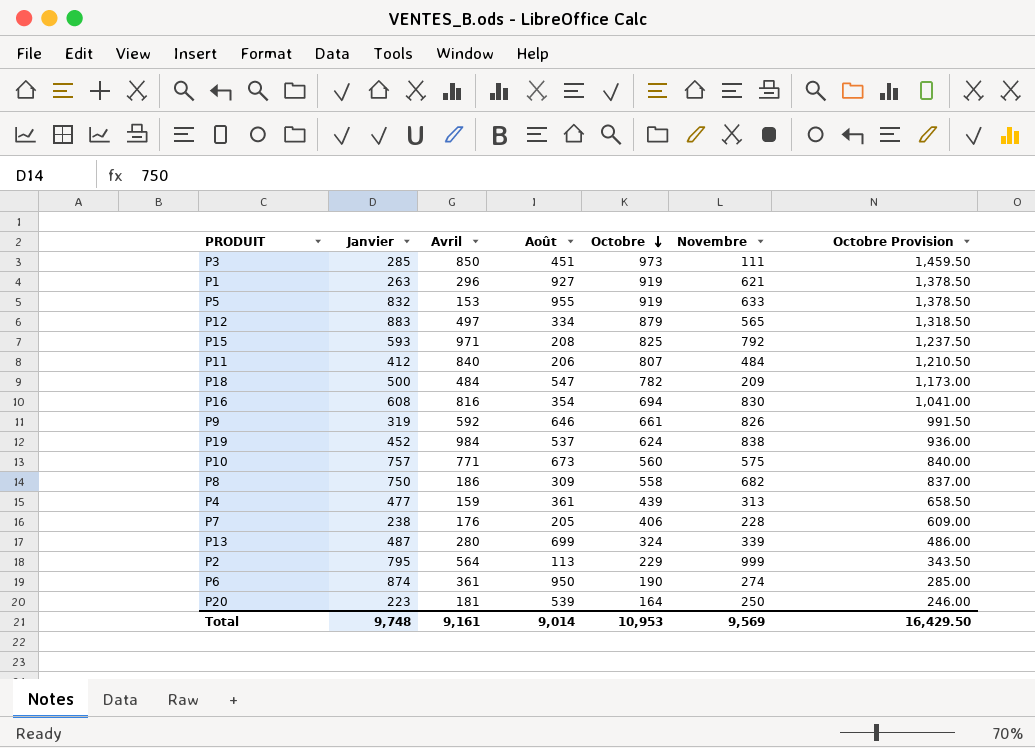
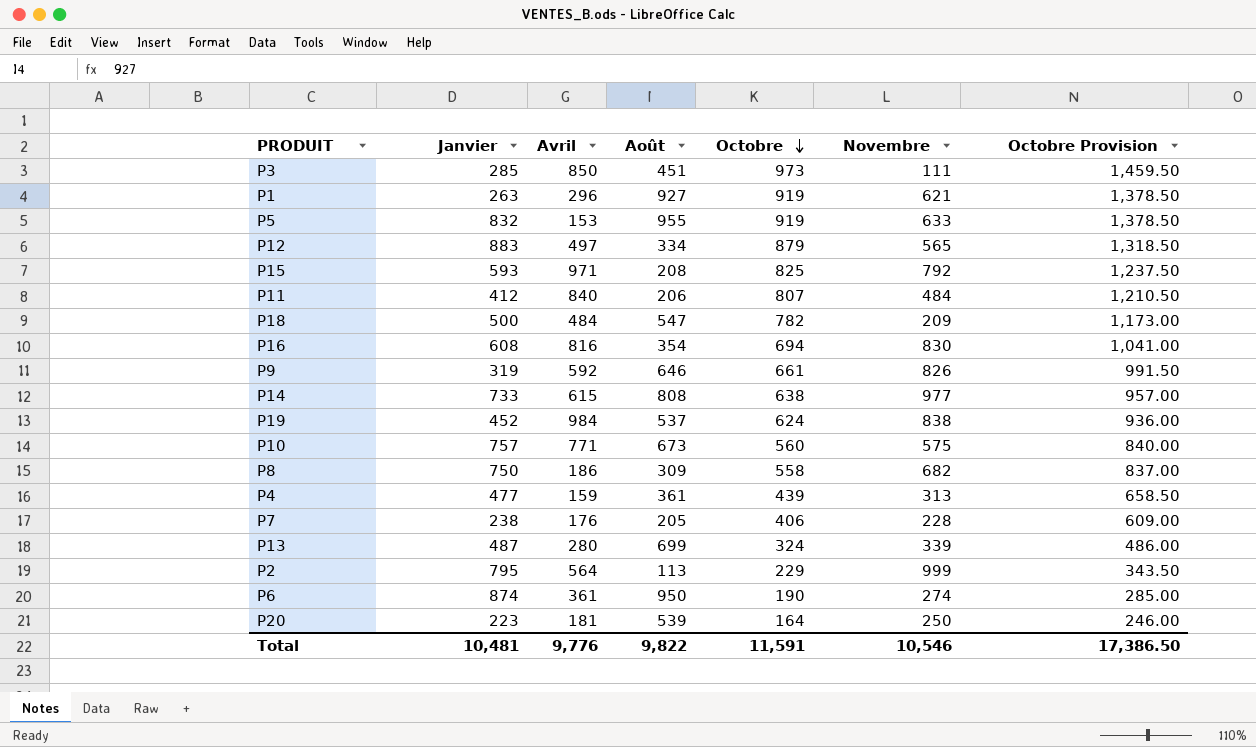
row P14: none -> 733 | 615 | 808 | 638 | 977 | 957.00
Total | Janvier: 9,748 -> 10,481
Total | Avril: 9,161 -> 9,776
Total | Août: 9,014 -> 9,822
Total | Octobre: 10,953 -> 11,591
Total | Novembre: 9,569 -> 10,546
Total | Octobre Provision: 16,429.50 -> 17,386.50

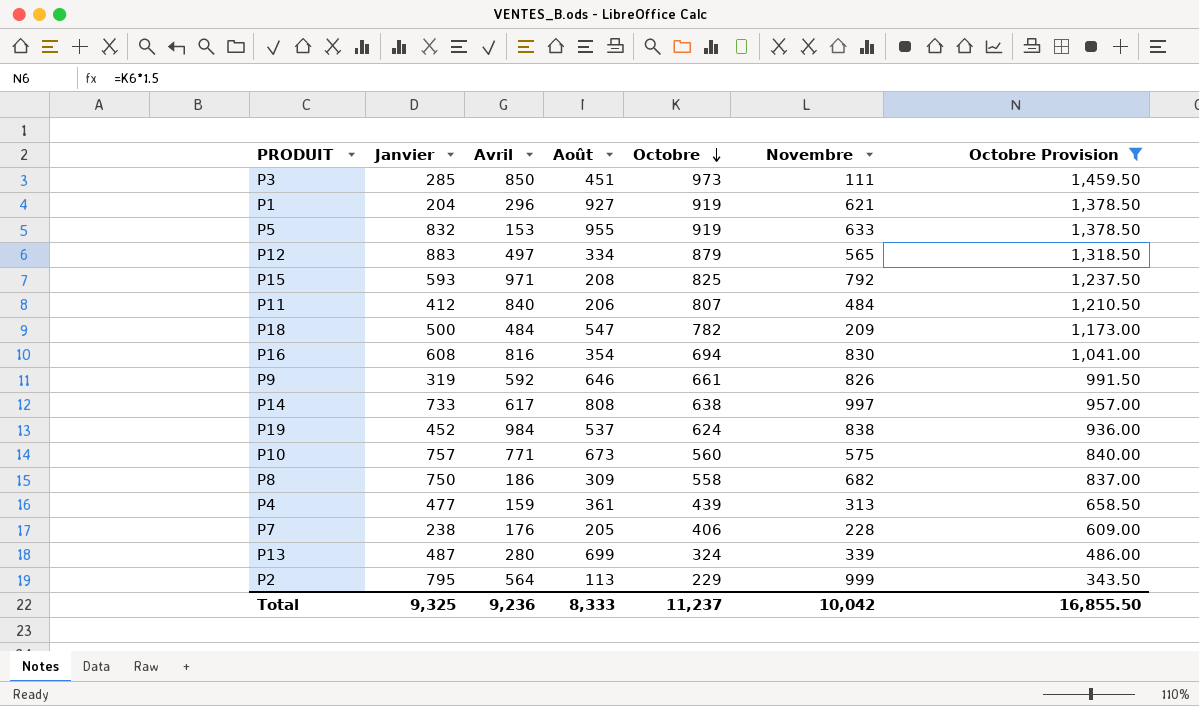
filter: none -> Octobre Provision >= 343.50
P1 | Janvier: 263 -> 204
P14 | Avril: 615 -> 617
P14 | Novembre: 977 -> 997
Total | Janvier: 10,481 -> 9,325
Total | Avril: 9,776 -> 9,236
Total | Août: 9,822 -> 8,333
Total | Octobre: 11,591 -> 11,237
Total | Novembre: 10,546 -> 10,042
Total | Octobre Provision: 17,386.50 -> 16,855.50

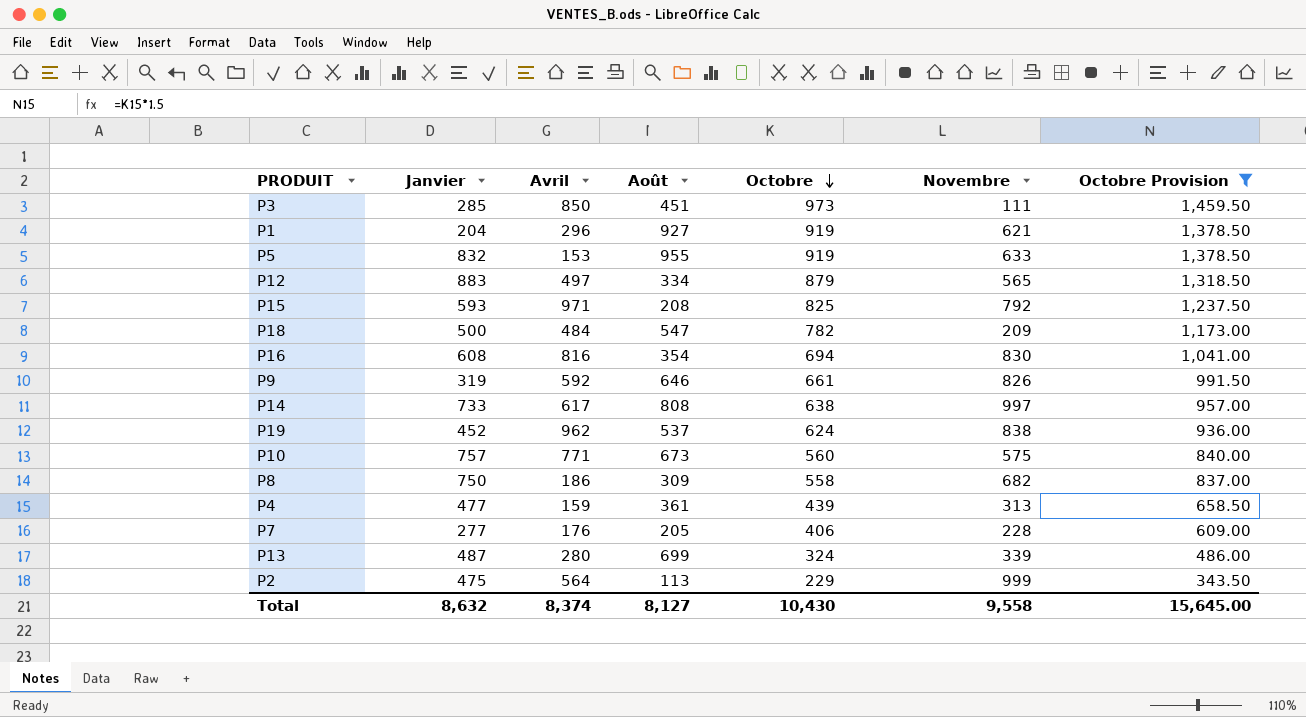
row P11: 412 | 840 | 206 | 807 | 484 | 1,210.50 -> none
P19 | Avril: 984 -> 962
P7 | Janvier: 238 -> 277
P2 | Janvier: 795 -> 475
Total | Janvier: 9,325 -> 8,632
Total | Avril: 9,236 -> 8,374
Total | Août: 8,333 -> 8,127
Total | Octobre: 11,237 -> 10,430
Total | Novembre: 10,042 -> 9,558
Total | Octobre Provision: 16,855.50 -> 15,645.00

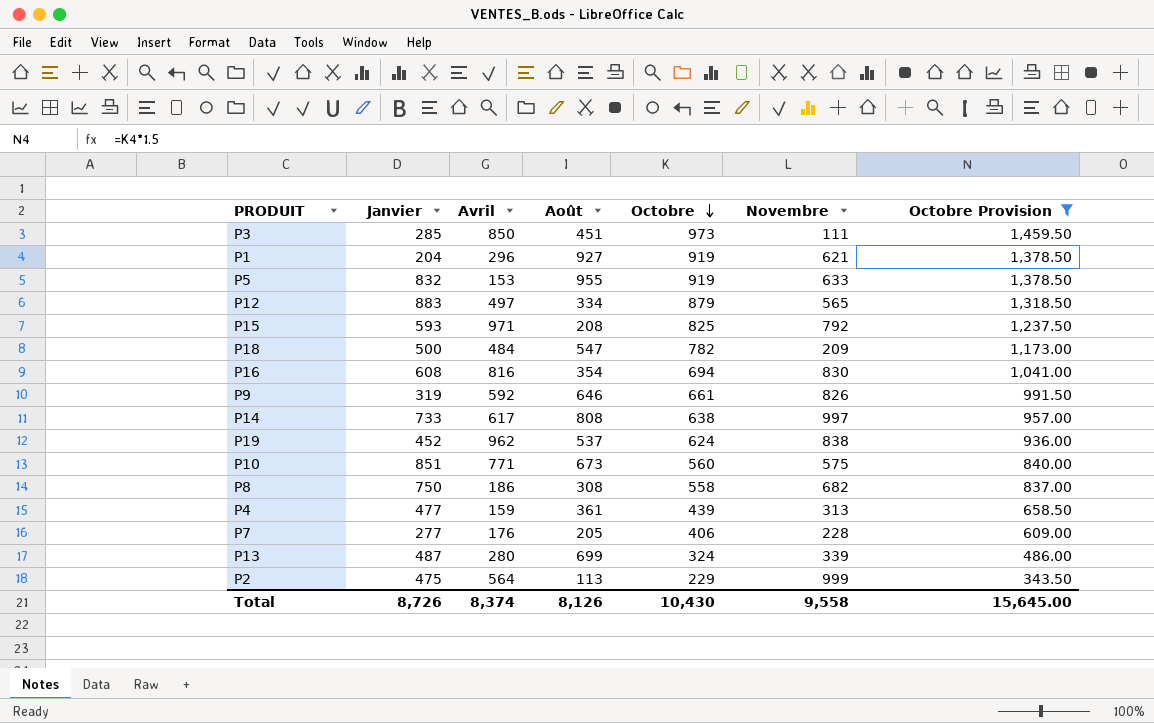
P10 | Janvier: 757 -> 851
P8 | Août: 309 -> 308
Total | Janvier: 8,632 -> 8,726
Total | Août: 8,127 -> 8,126

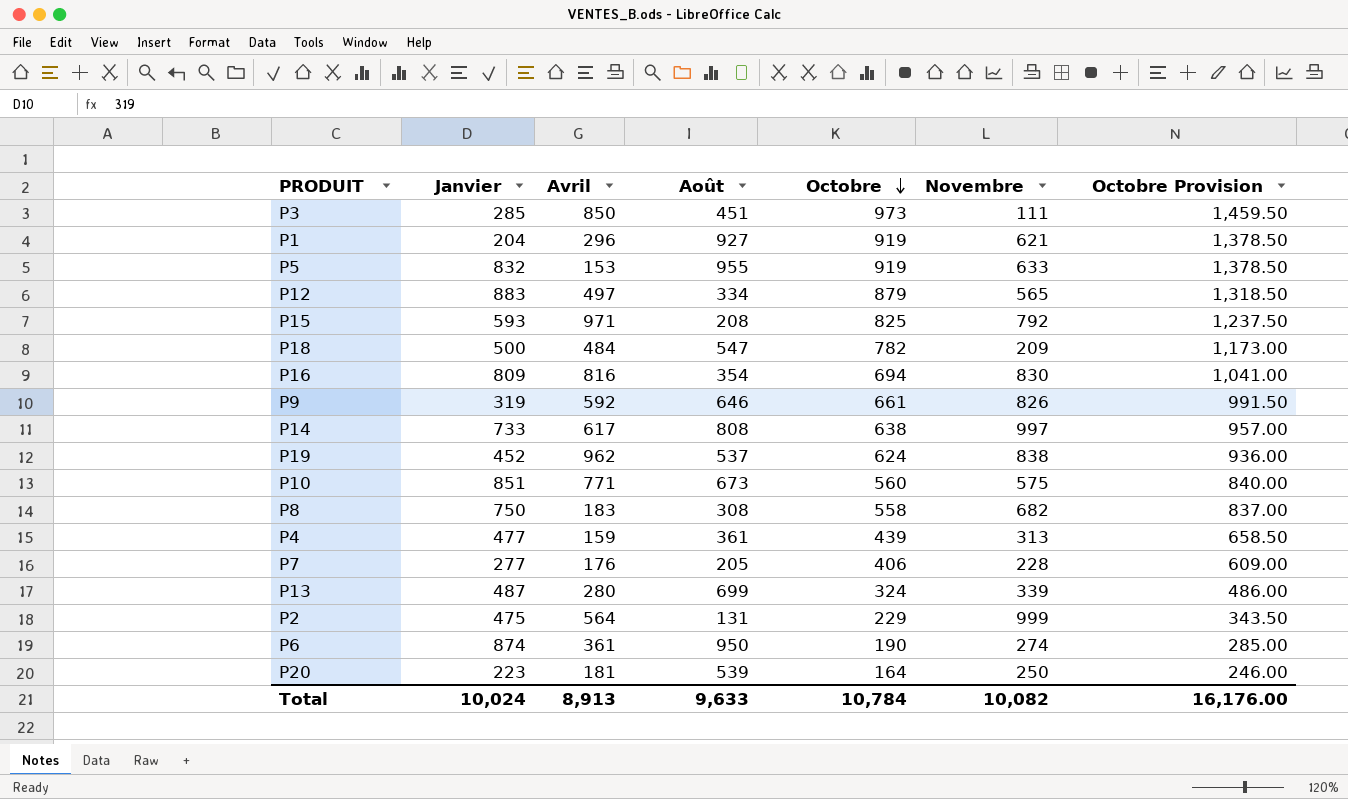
filter: Octobre Provision >= 343.50 -> none
P16 | Janvier: 608 -> 809
P8 | Avril: 186 -> 183
P2 | Août: 113 -> 131
Total | Janvier: 8,726 -> 10,024
Total | Avril: 8,374 -> 8,913
Total | Août: 8,126 -> 9,633
Total | Octobre: 10,430 -> 10,784
Total | Novembre: 9,558 -> 10,082
Total | Octobre Provision: 15,645.00 -> 16,176.00

